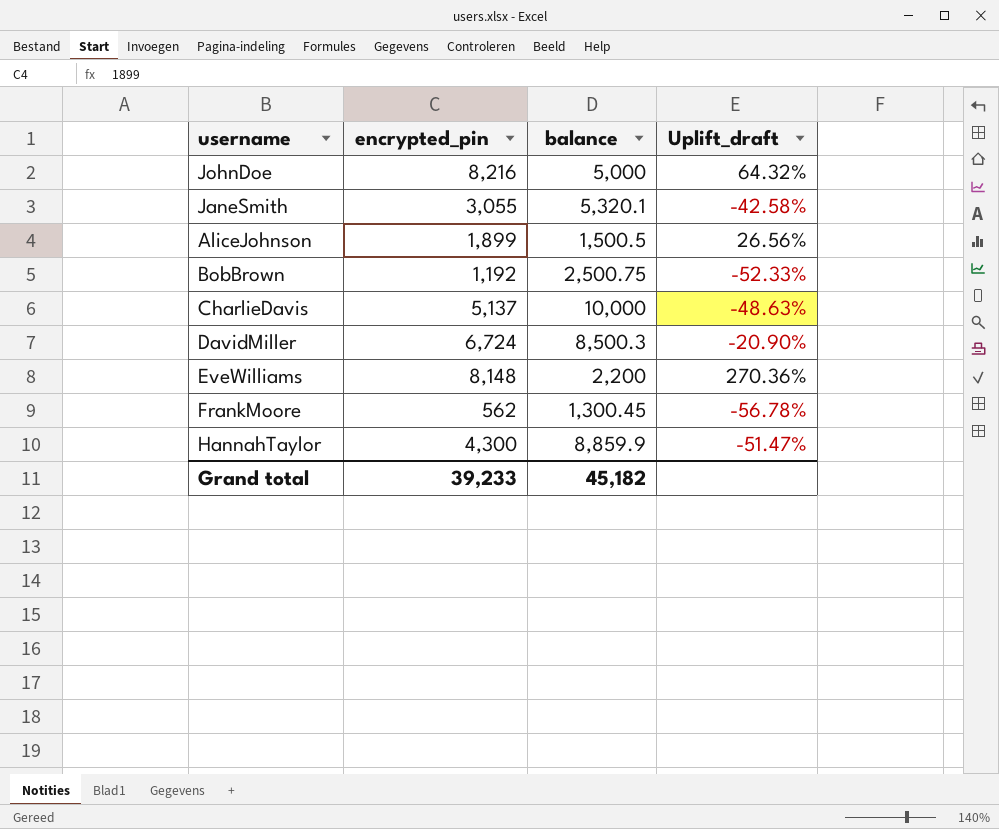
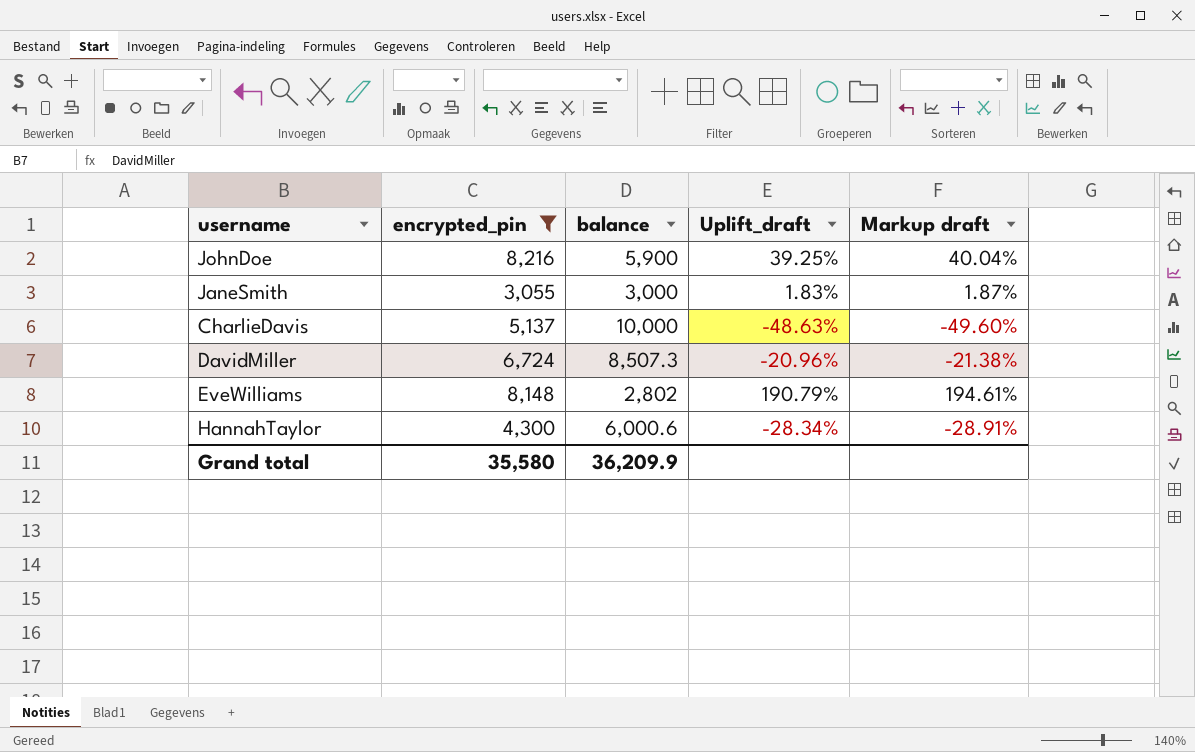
filter: none -> encrypted_pin >= 3,055
column Markup draft | formula: none -> [Uplift_draft] * 1.02
JohnDoe | balance: 5,000 -> 5,900
JohnDoe | Uplift_draft: 64.32% -> 39.25%
JaneSmith | balance: 5,320.1 -> 3,000
JaneSmith | Uplift_draft: -42.58% -> 1.83%
DavidMiller | balance: 8,500.3 -> 8,507.3
DavidMiller | Uplift_draft: -20.90% -> -20.96%
EveWilliams | balance: 2,200 -> 2,802
EveWilliams | Uplift_draft: 270.36% -> 190.79%
HannahTaylor | balance: 8,859.9 -> 6,000.6
HannahTaylor | Uplift_draft: -51.47% -> -28.34%
Grand total | encrypted_pin: 39,233 -> 35,580
Grand total | balance: 45,182 -> 36,209.9

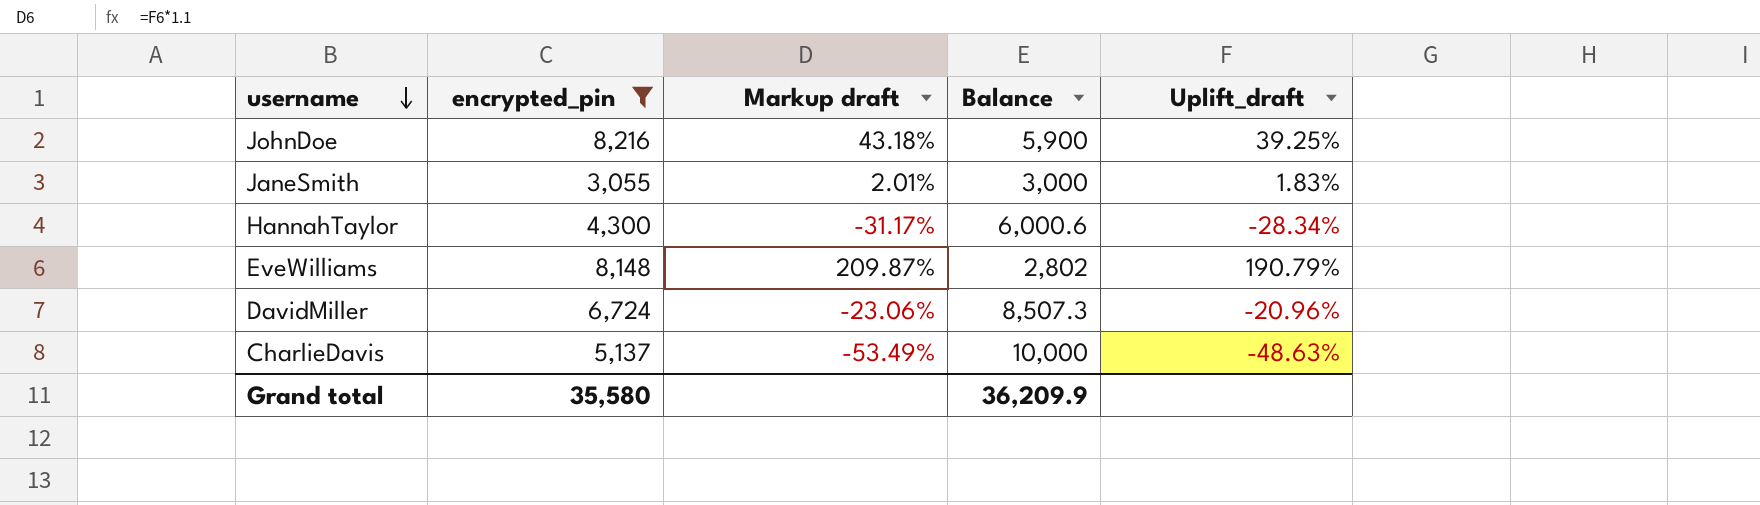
row order: none -> username descending
column Markup draft | formula: [Uplift_draft] * 1.02 -> [Uplift_draft] * 1.1
column Markup draft | position: 5 -> 3
column name: balance -> Balance

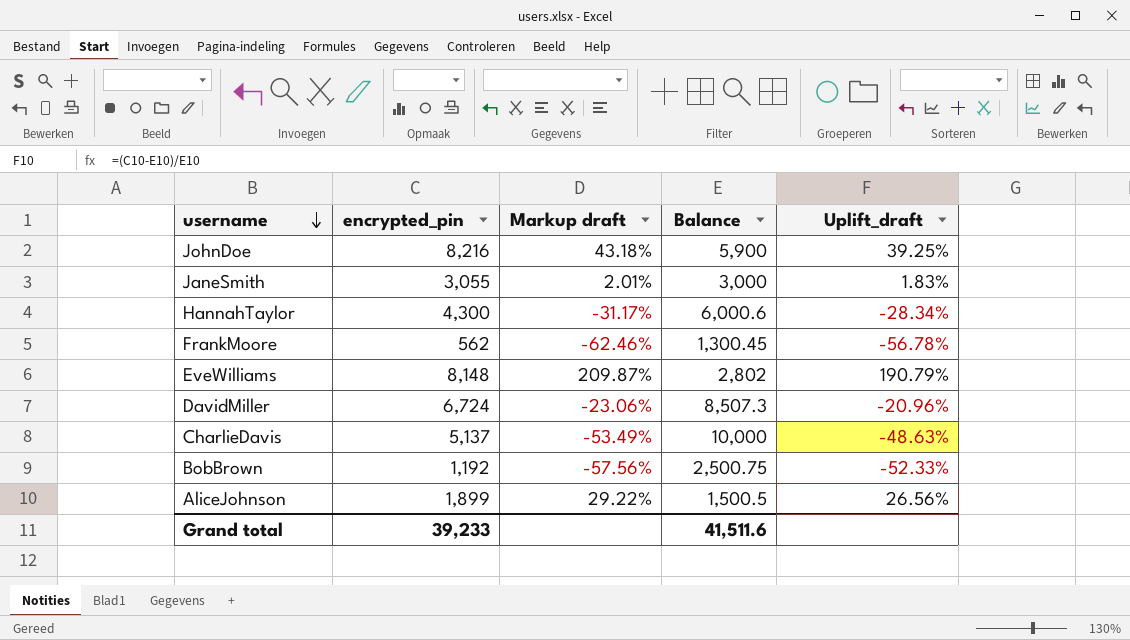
filter: encrypted_pin >= 3,055 -> none
Grand total | encrypted_pin: 35,580 -> 39,233
Grand total | Balance: 36,209.9 -> 41,511.6

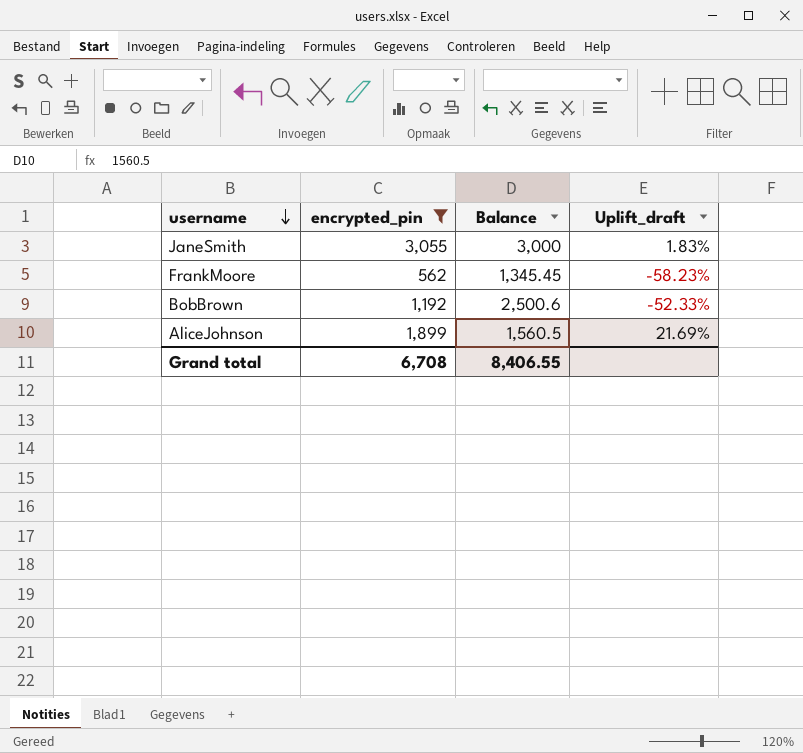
filter: none -> encrypted_pin <= 3,055
column Markup draft | formula: [Uplift_draft] * 1.1 -> none
FrankMoore | Balance: 1,300.45 -> 1,345.45
FrankMoore | Uplift_draft: -56.78% -> -58.23%
BobBrown | Balance: 2,500.75 -> 2,500.6
AliceJohnson | Balance: 1,500.5 -> 1,560.5
AliceJohnson | Uplift_draft: 26.56% -> 21.69%
Grand total | encrypted_pin: 39,233 -> 6,708
Grand total | Balance: 41,511.6 -> 8,406.55

